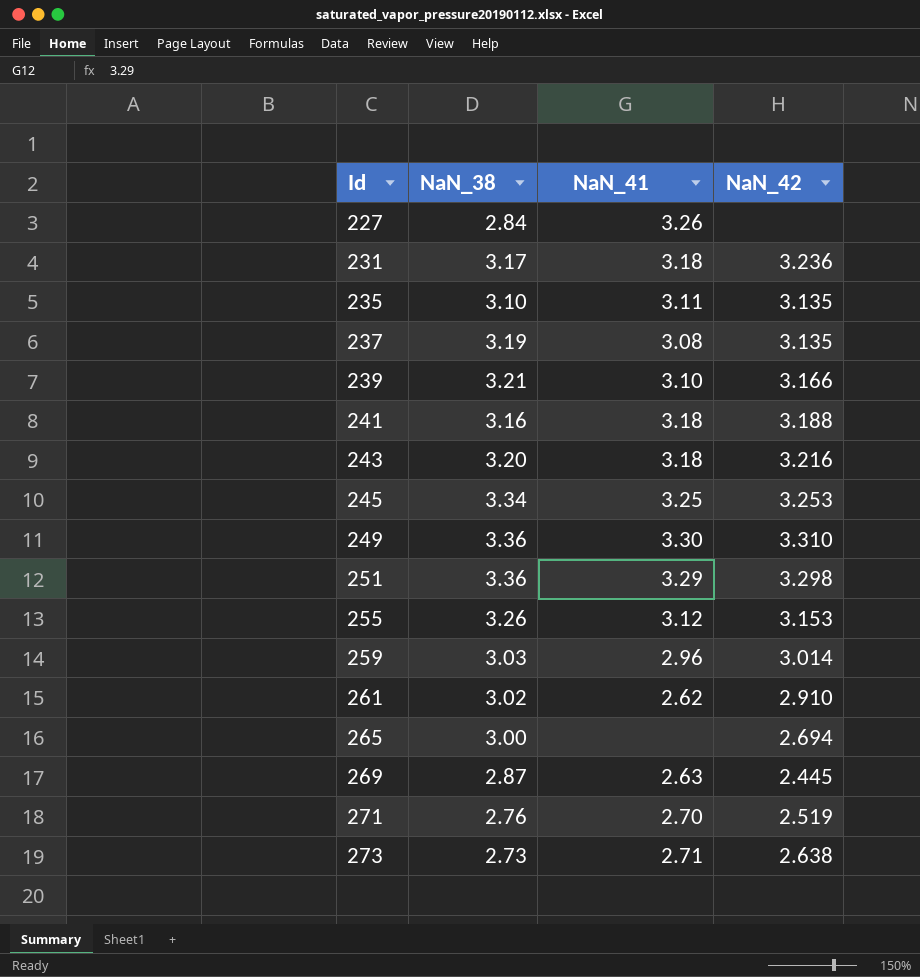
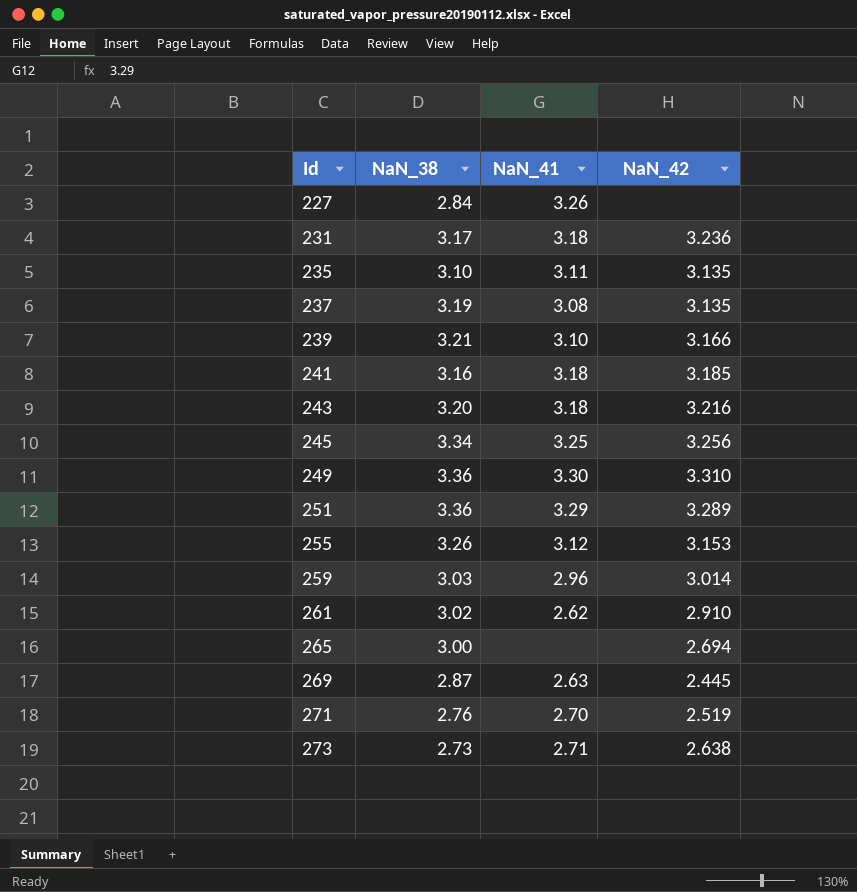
241 | NaN_42: 3.188 -> 3.185
245 | NaN_42: 3.253 -> 3.256
251 | NaN_42: 3.298 -> 3.289

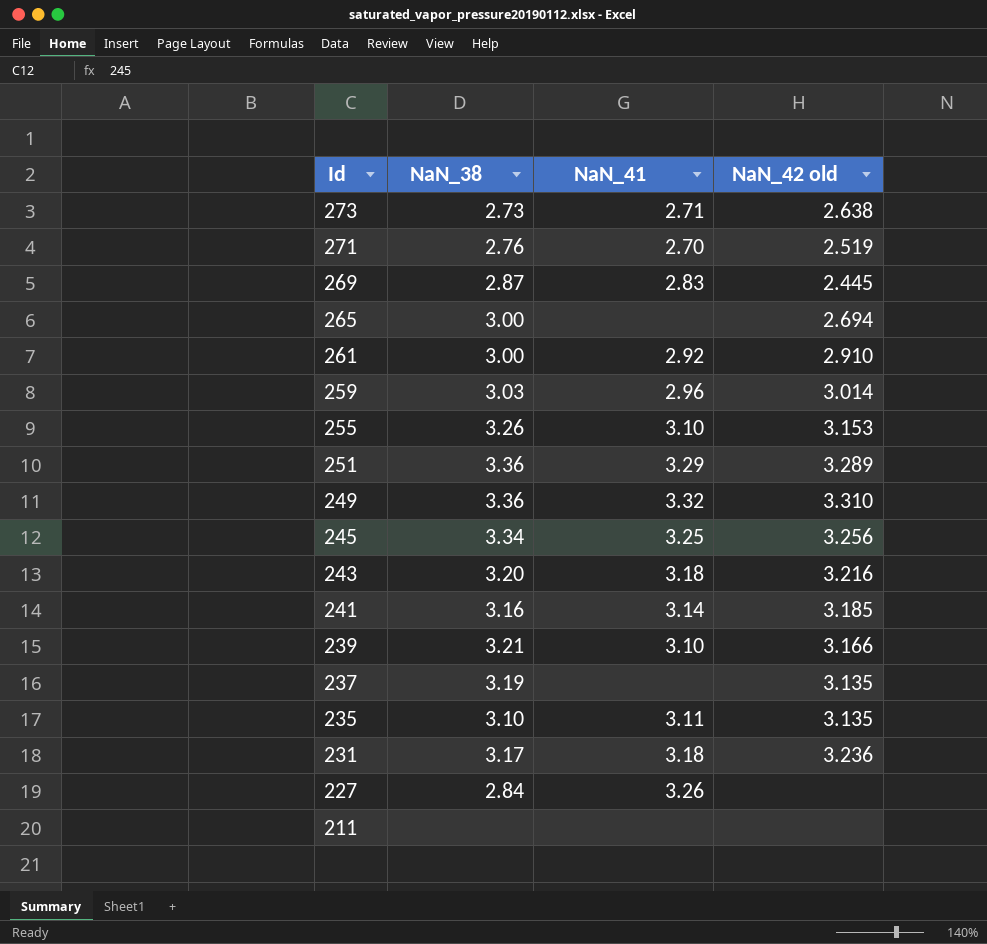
row order: Id ascending -> Id descending
column name: NaN_42 -> NaN_42 old
269 | NaN_41: 2.63 -> 2.83
261 | NaN_38: 3.02 -> 3.00
261 | NaN_41: 2.62 -> 2.92
255 | NaN_41: 3.12 -> 3.10
249 | NaN_41: 3.30 -> 3.32
241 | NaN_41: 3.18 -> 3.14
237 | NaN_41: 3.08 -> none
row 211: none -> none | none | none

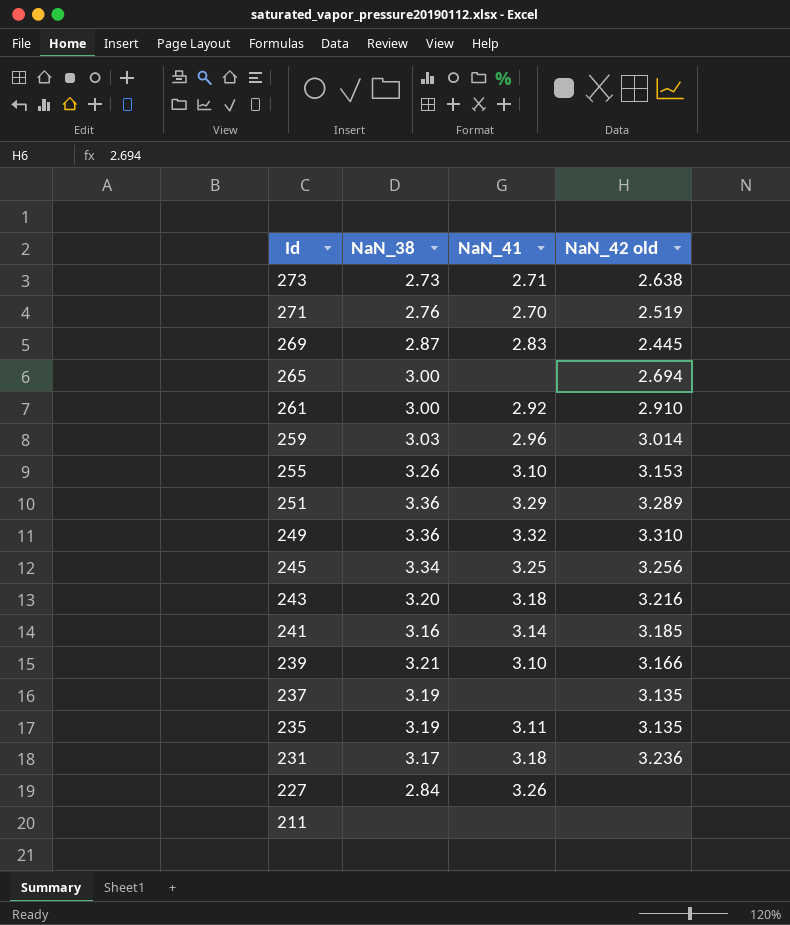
235 | NaN_38: 3.10 -> 3.19

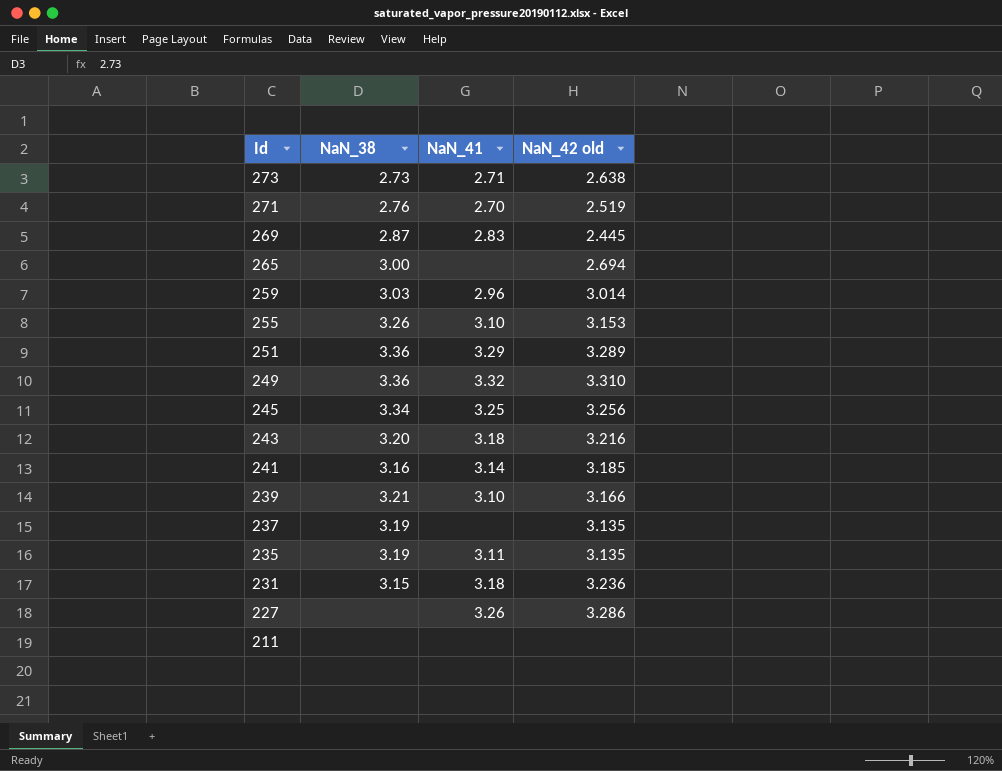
row 261: 3.00 | 2.92 | 2.910 -> none
231 | NaN_38: 3.17 -> 3.15
227 | NaN_38: 2.84 -> none
227 | NaN_42 old: none -> 3.286

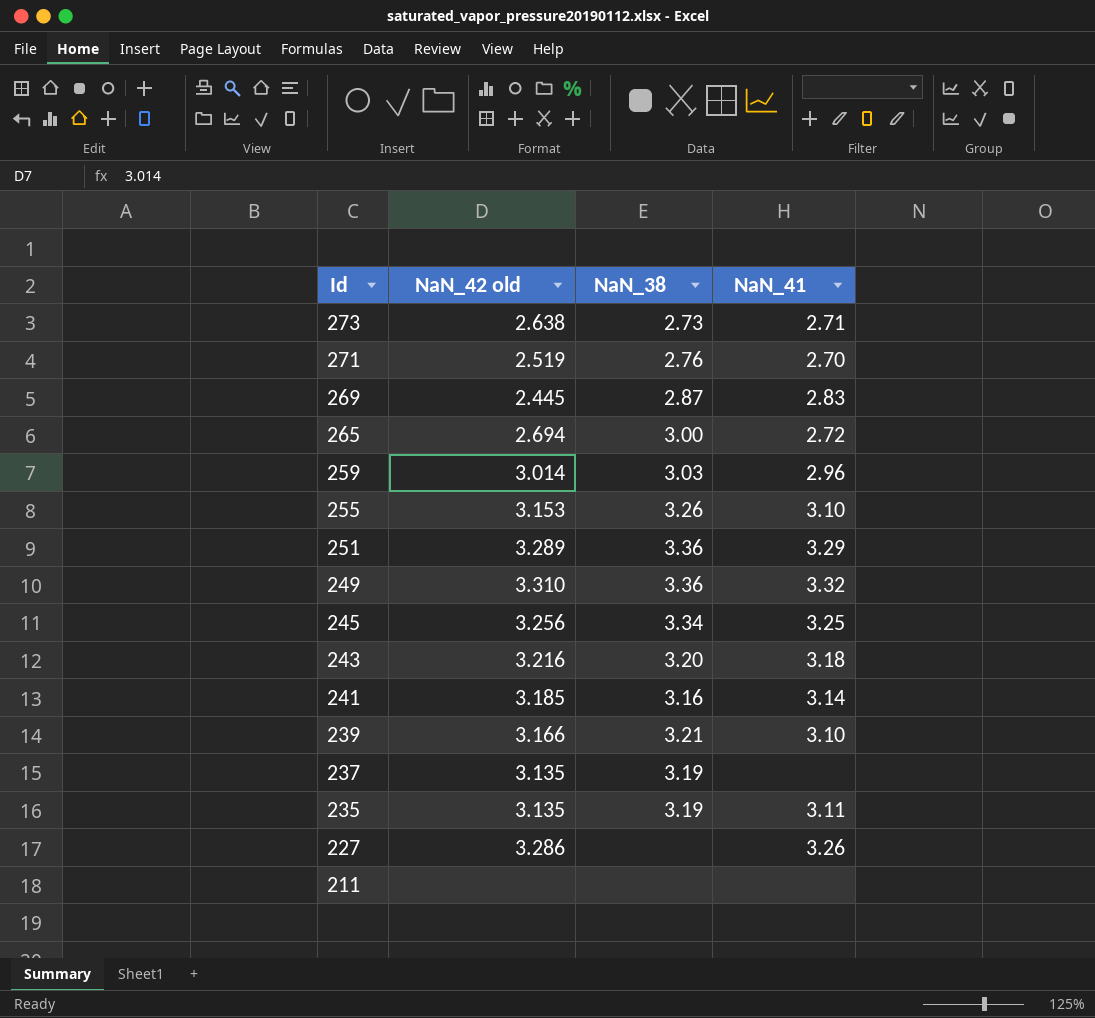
column NaN_42 old | position: 4 -> 2
row 231: 3.15 | 3.18 | 3.236 -> none
265 | NaN_41: none -> 2.72

